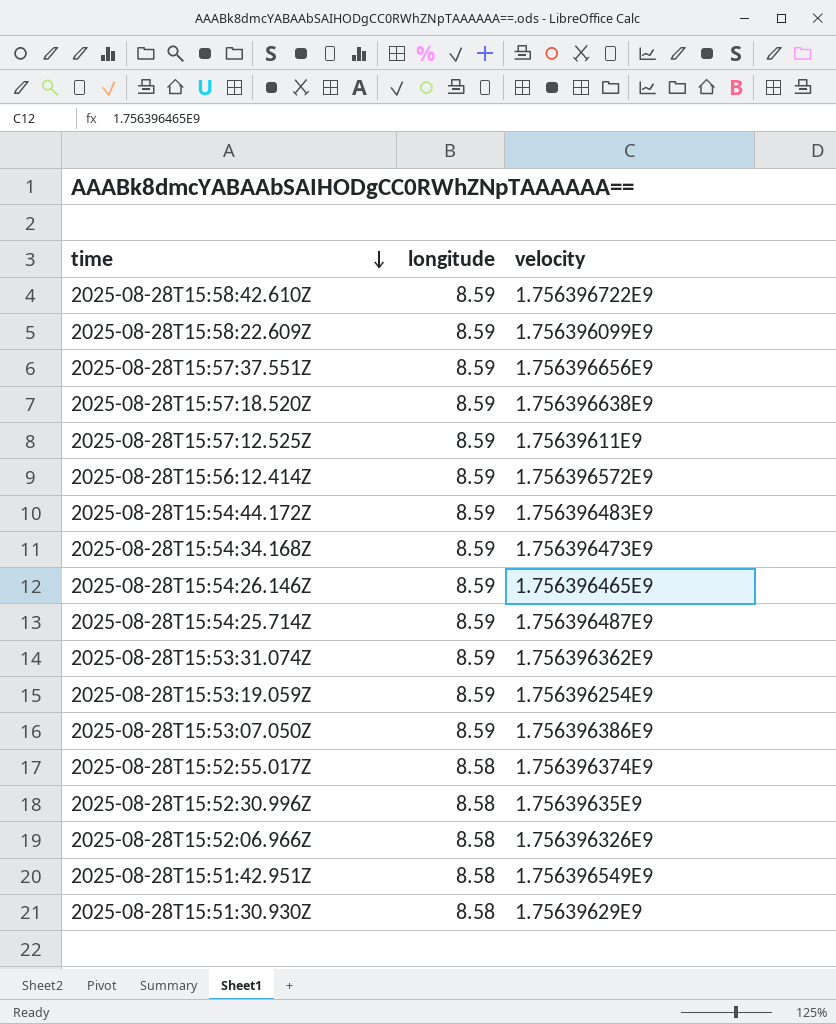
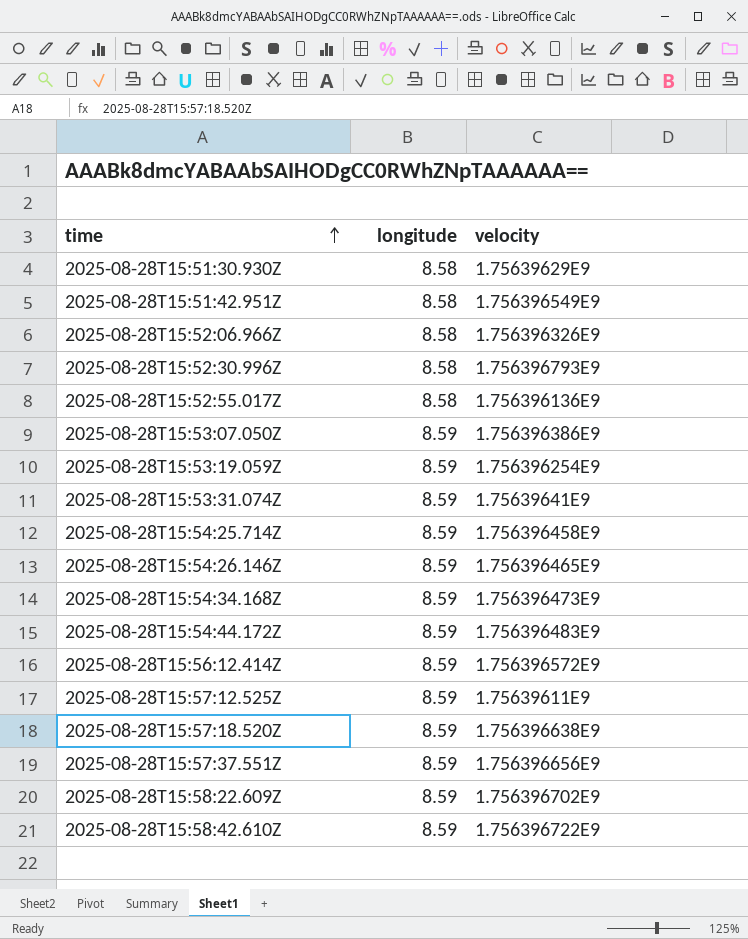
row order: time descending -> time ascending
2025-08-28T15:52:30.996Z | velocity: 1.75639635E9 -> 1.756396793E9
2025-08-28T15:52:55.017Z | velocity: 1.756396374E9 -> 1.756396136E9
2025-08-28T15:53:31.074Z | velocity: 1.756396362E9 -> 1.75639641E9
2025-08-28T15:54:25.714Z | velocity: 1.756396487E9 -> 1.756396458E9
2025-08-28T15:58:22.609Z | velocity: 1.756396099E9 -> 1.756396702E9

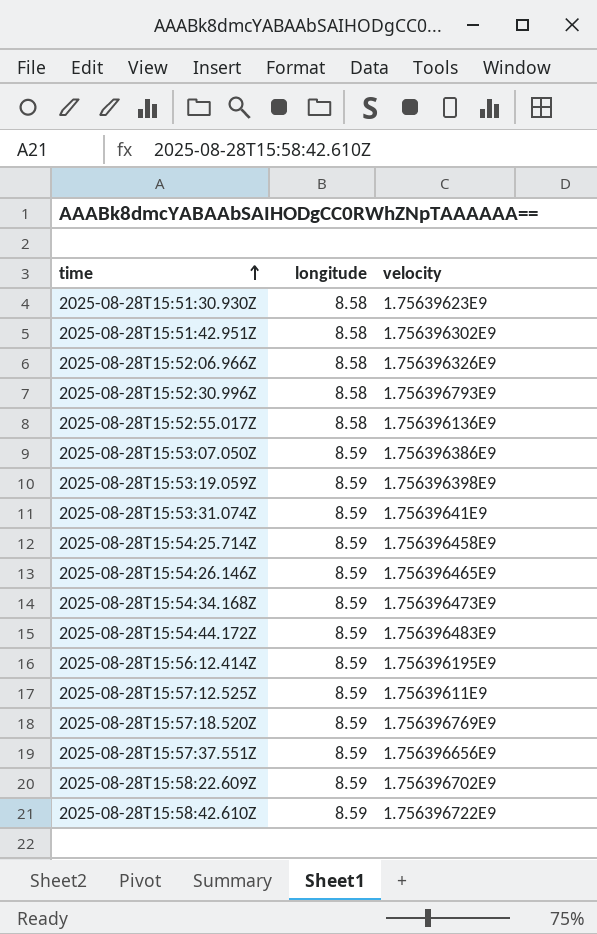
2025-08-28T15:51:30.930Z | velocity: 1.75639629E9 -> 1.75639623E9
2025-08-28T15:51:42.951Z | velocity: 1.756396549E9 -> 1.756396302E9
2025-08-28T15:53:19.059Z | velocity: 1.756396254E9 -> 1.756396398E9
2025-08-28T15:56:12.414Z | velocity: 1.756396572E9 -> 1.756396195E9
2025-08-28T15:57:18.520Z | velocity: 1.756396638E9 -> 1.756396769E9

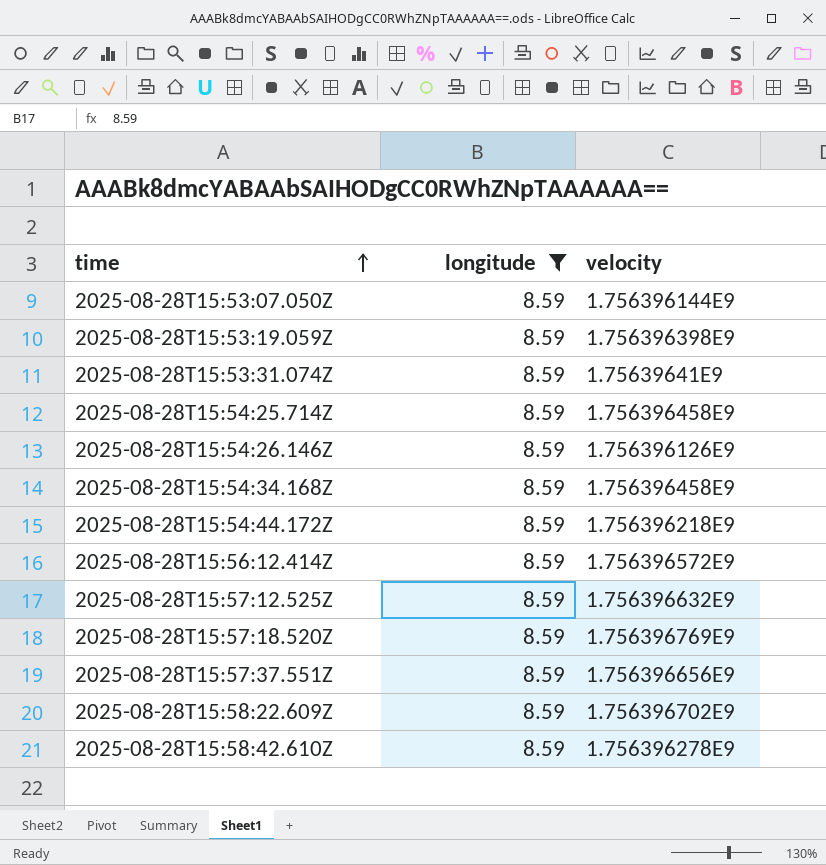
filter: none -> longitude = 8.59
2025-08-28T15:53:07.050Z | velocity: 1.756396386E9 -> 1.756396144E9
2025-08-28T15:54:26.146Z | velocity: 1.756396465E9 -> 1.756396126E9
2025-08-28T15:54:34.168Z | velocity: 1.756396473E9 -> 1.756396458E9
2025-08-28T15:54:44.172Z | velocity: 1.756396483E9 -> 1.756396218E9
2025-08-28T15:56:12.414Z | velocity: 1.756396195E9 -> 1.756396572E9
2025-08-28T15:57:12.525Z | velocity: 1.75639611E9 -> 1.756396632E9
2025-08-28T15:58:42.610Z | velocity: 1.756396722E9 -> 1.756396278E9

